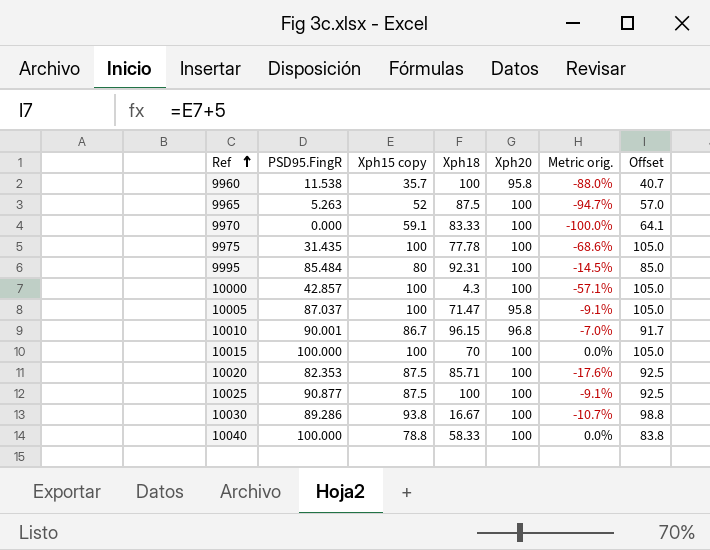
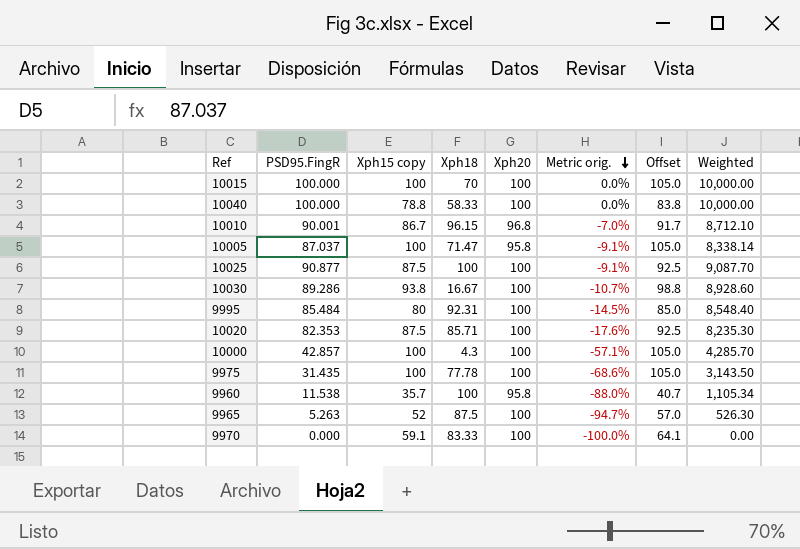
row order: Ref ascending -> Metric orig. descending
column Weighted | formula: none -> [PSD95.FingR] * [Xph20]

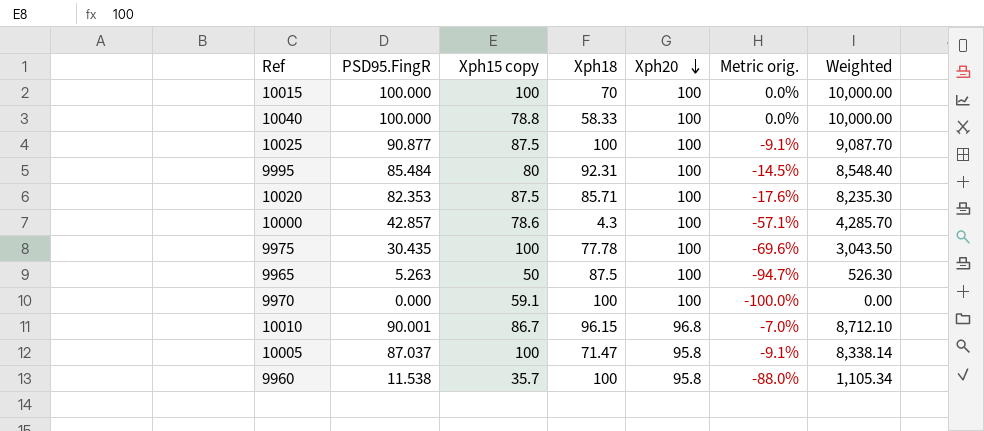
row order: Metric orig. descending -> Xph20 descending
column Offset | formula: [Xph15 copy] + 5 -> none
row 10030: 89.286 | 93.8 | 16.67 | 100 | -10.7% | 98.8 | 8,928.60 -> none
10000 | Xph15 copy: 100 -> 78.6
9975 | PSD95.FingR: 31.435 -> 30.435
9975 | Metric orig.: -68.6% -> -69.6%
9975 | Weighted: 3,143.50 -> 3,043.50
9965 | Xph15 copy: 52 -> 50
9970 | Xph18: 83.33 -> 100

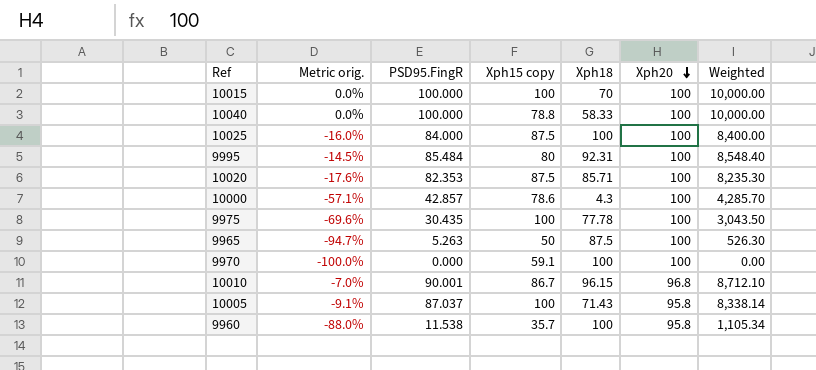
column Metric orig. | position: 6 -> 2
10025 | Metric orig.: -9.1% -> -16.0%
10025 | PSD95.FingR: 90.877 -> 84.000
10025 | Weighted: 9,087.70 -> 8,400.00
10005 | Xph18: 71.47 -> 71.43

